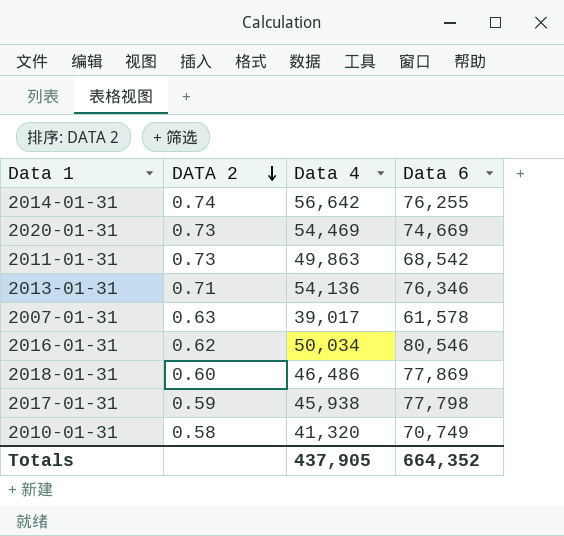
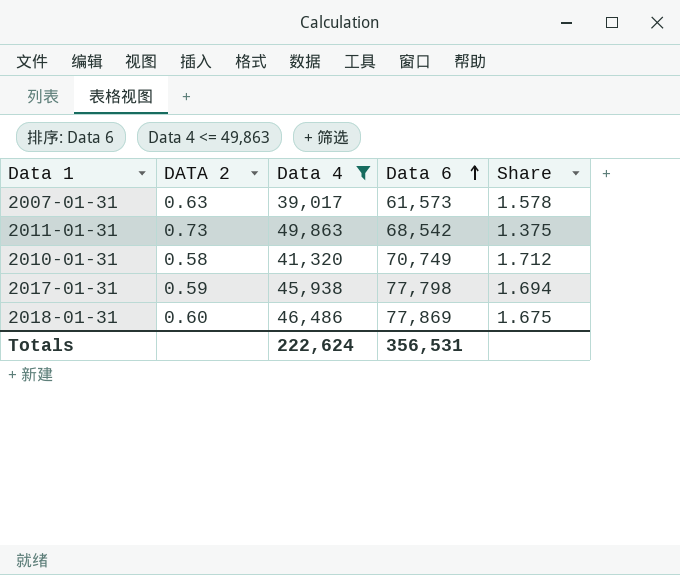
filter: none -> Data 4 <= 49,863
row order: DATA 2 descending -> Data 6 ascending
column Share | formula: none -> [Data 6] / [Data 4]
2007-01-31 | Data 6: 61,578 -> 61,573
Totals | Data 4: 437,905 -> 222,624
Totals | Data 6: 664,352 -> 356,531

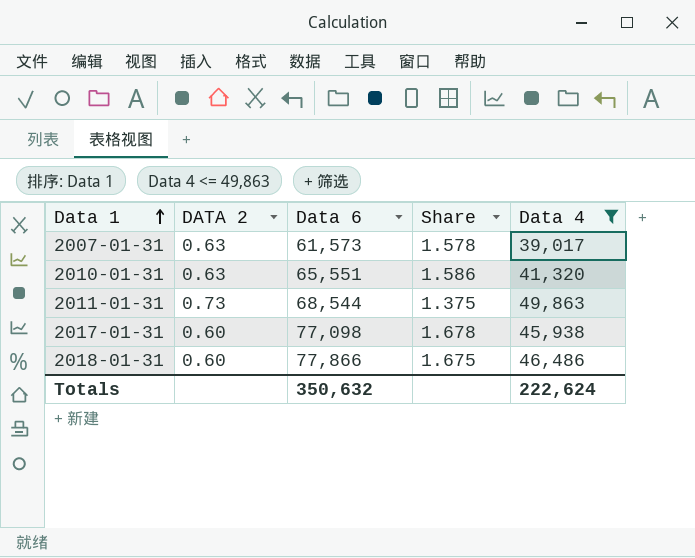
row order: Data 6 ascending -> Data 1 ascending
column Data 4 | position: 3 -> 5
2010-01-31 | DATA 2: 0.58 -> 0.63
2010-01-31 | Data 6: 70,749 -> 65,551
2010-01-31 | Share: 1.712 -> 1.586
2011-01-31 | Data 6: 68,542 -> 68,544
2017-01-31 | DATA 2: 0.59 -> 0.60
2017-01-31 | Data 6: 77,798 -> 77,098
2017-01-31 | Share: 1.694 -> 1.678
2018-01-31 | Data 6: 77,869 -> 77,866
Totals | Data 6: 356,531 -> 350,632

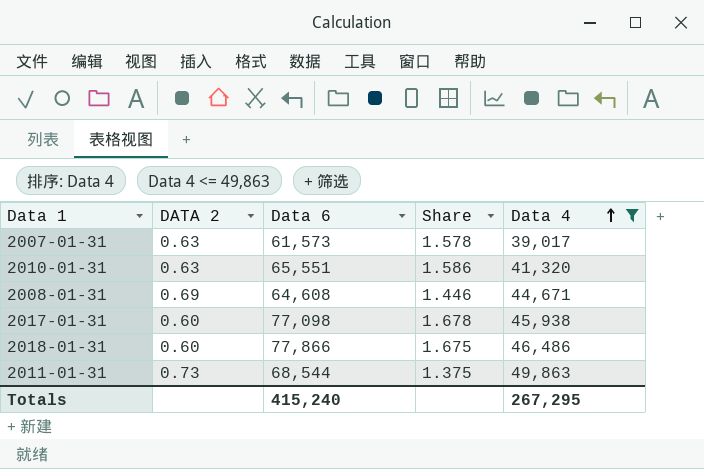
row order: Data 1 ascending -> Data 4 ascending
row 2008-01-31: none -> 0.69 | 64,608 | 1.446 | 44,671
Totals | Data 6: 350,632 -> 415,240
Totals | Data 4: 222,624 -> 267,295

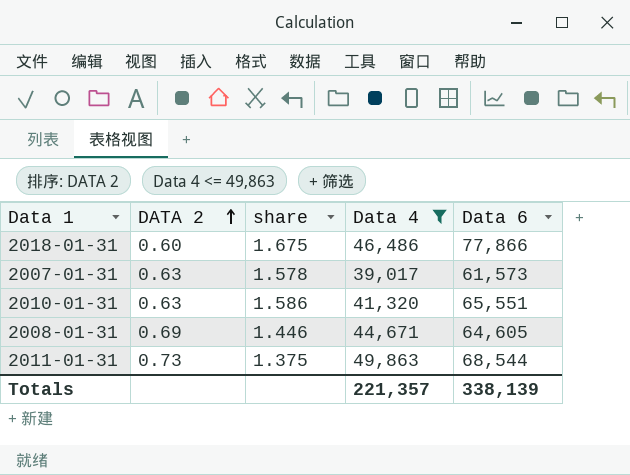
row order: Data 4 ascending -> DATA 2 ascending
column name: Share -> share
column Data 6 | position: 3 -> 5
row 2017-01-31: 0.60 | 77,098 | 1.678 | 45,938 -> none
2008-01-31 | Data 6: 64,608 -> 64,605
Totals | Data 4: 267,295 -> 221,357
Totals | Data 6: 415,240 -> 338,139

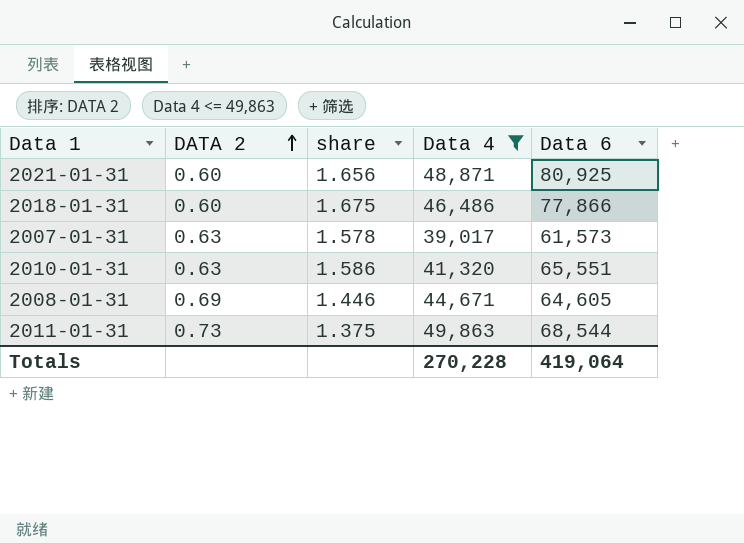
row 2021-01-31: none -> 0.60 | 1.656 | 48,871 | 80,925
Totals | Data 4: 221,357 -> 270,228
Totals | Data 6: 338,139 -> 419,064

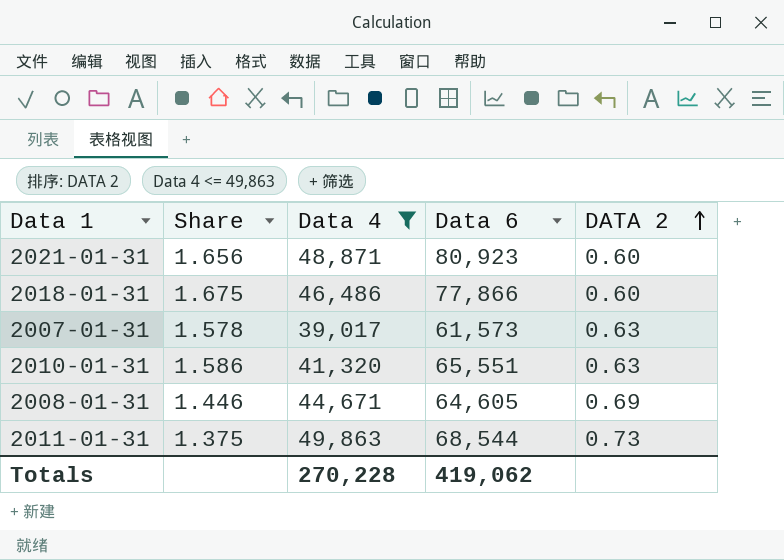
column name: share -> Share
column DATA 2 | position: 2 -> 5
2021-01-31 | Data 6: 80,925 -> 80,923
Totals | Data 6: 419,064 -> 419,062

